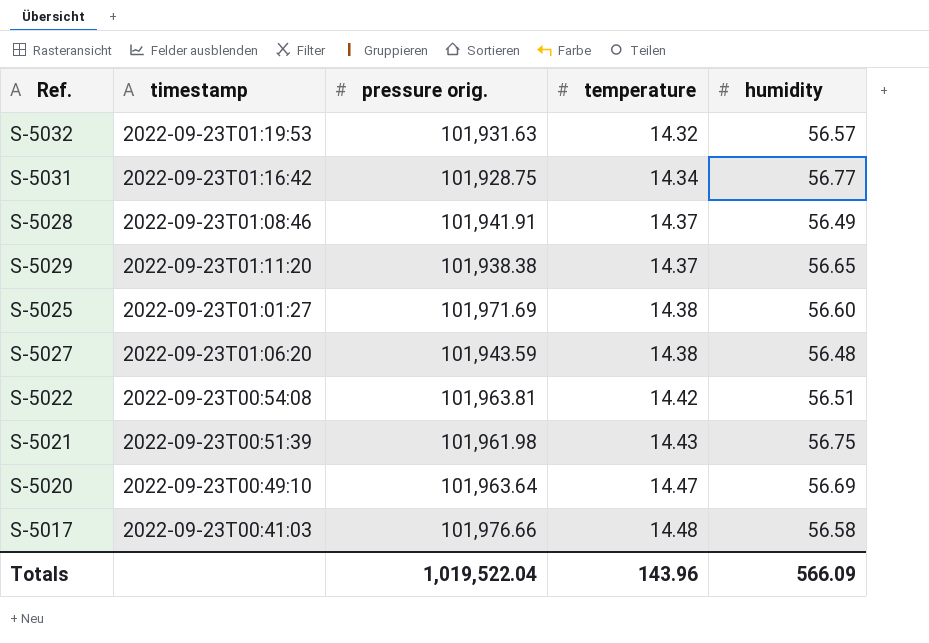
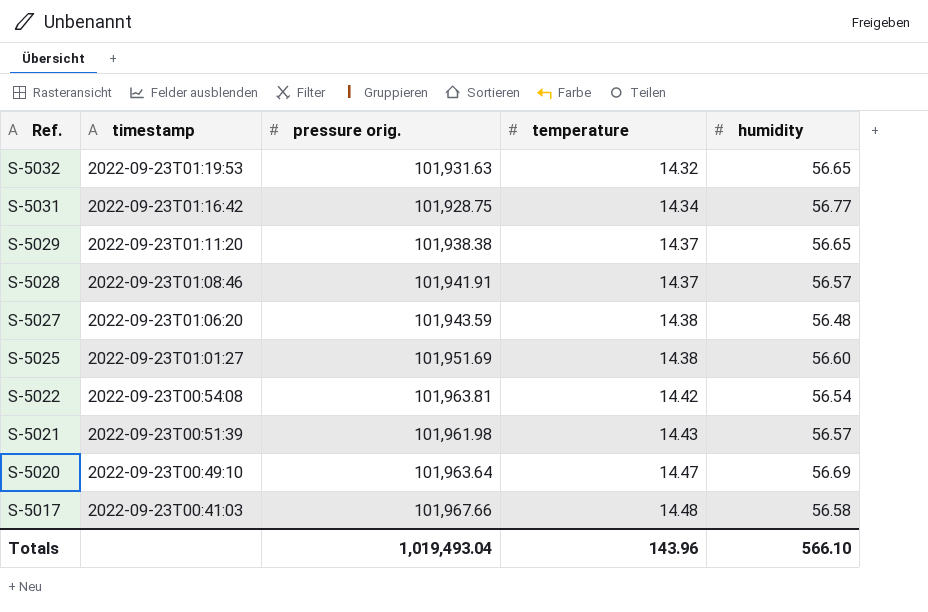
row order: temperature ascending -> Ref. descending
S-5032 | humidity: 56.57 -> 56.65
S-5028 | humidity: 56.49 -> 56.57
S-5025 | pressure orig.: 101,971.69 -> 101,951.69
S-5022 | humidity: 56.51 -> 56.54
S-5021 | humidity: 56.75 -> 56.57
S-5017 | pressure orig.: 101,976.66 -> 101,967.66
Totals | pressure orig.: 1,019,522.04 -> 1,019,493.04
Totals | humidity: 566.09 -> 566.10

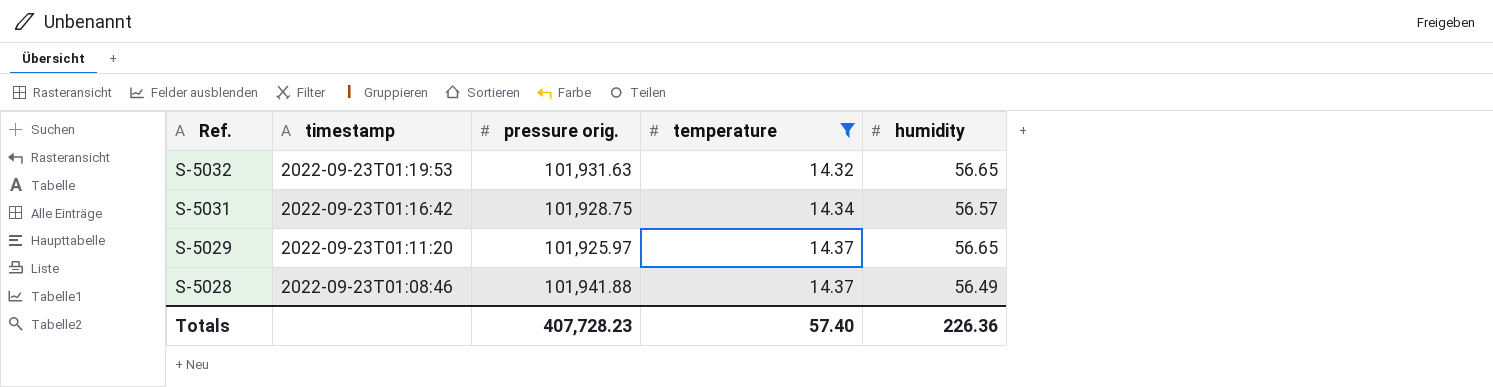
filter: none -> temperature <= 14.37
S-5031 | humidity: 56.77 -> 56.57
S-5029 | pressure orig.: 101,938.38 -> 101,925.97
S-5028 | pressure orig.: 101,941.91 -> 101,941.88
S-5028 | humidity: 56.57 -> 56.49
Totals | pressure orig.: 1,019,493.04 -> 407,728.23
Totals | temperature: 143.96 -> 57.40
Totals | humidity: 566.10 -> 226.36

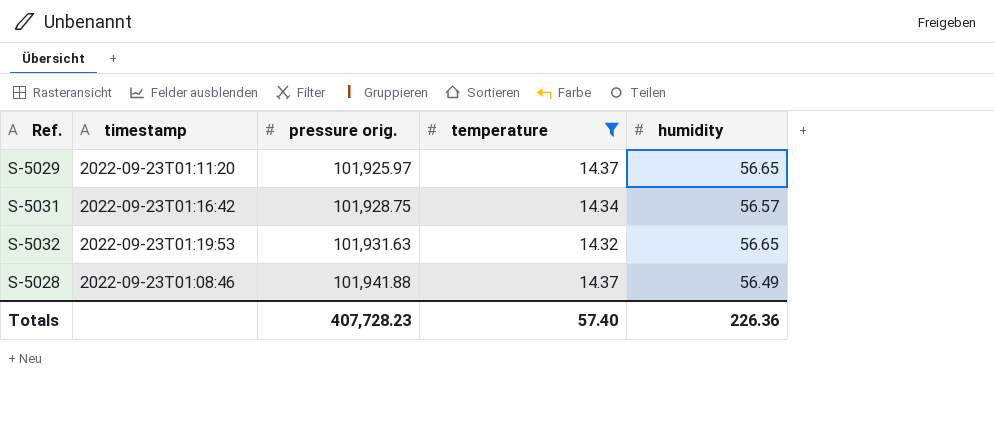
row order: Ref. descending -> pressure orig. ascending

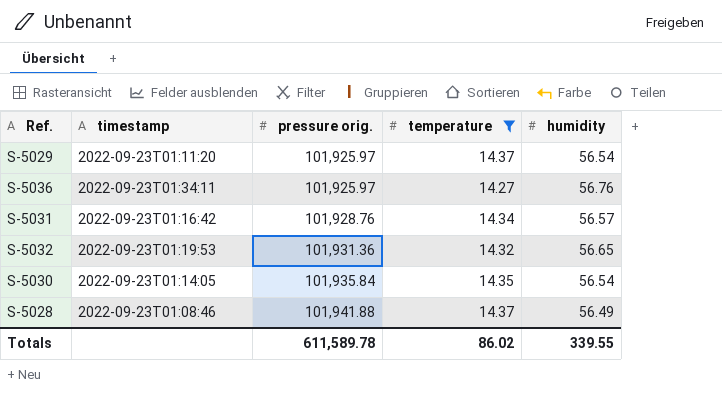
S-5029 | humidity: 56.65 -> 56.54
row S-5036: none -> 2022-09-23T01:34:11 | 101,925.97 | 14.27 | 56.76
S-5031 | pressure orig.: 101,928.75 -> 101,928.76
S-5032 | pressure orig.: 101,931.63 -> 101,931.36
row S-5030: none -> 2022-09-23T01:14:05 | 101,935.84 | 14.35 | 56.54
Totals | pressure orig.: 407,728.23 -> 611,589.78
Totals | temperature: 57.40 -> 86.02
Totals | humidity: 226.36 -> 339.55

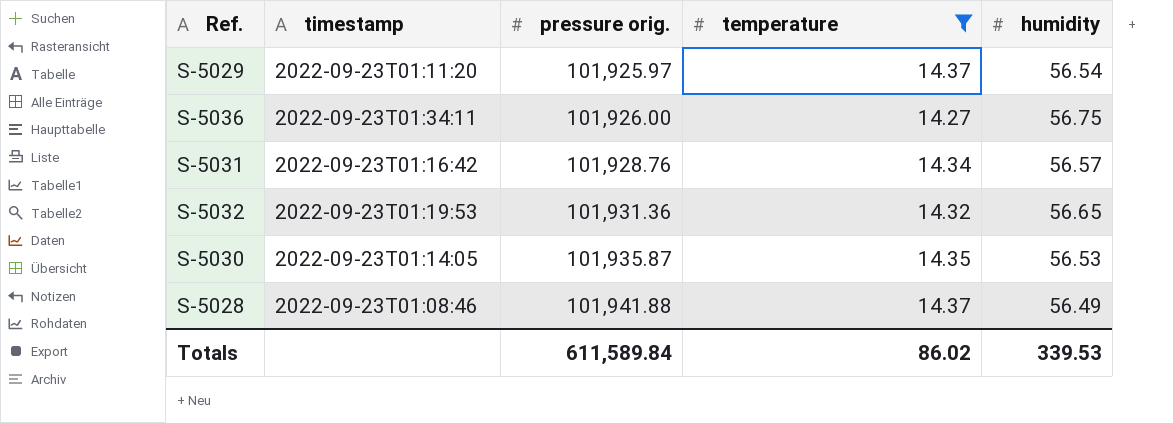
S-5036 | pressure orig.: 101,925.97 -> 101,926.00
S-5036 | humidity: 56.76 -> 56.75
S-5030 | pressure orig.: 101,935.84 -> 101,935.87
S-5030 | humidity: 56.54 -> 56.53
Totals | pressure orig.: 611,589.78 -> 611,589.84
Totals | humidity: 339.55 -> 339.53

